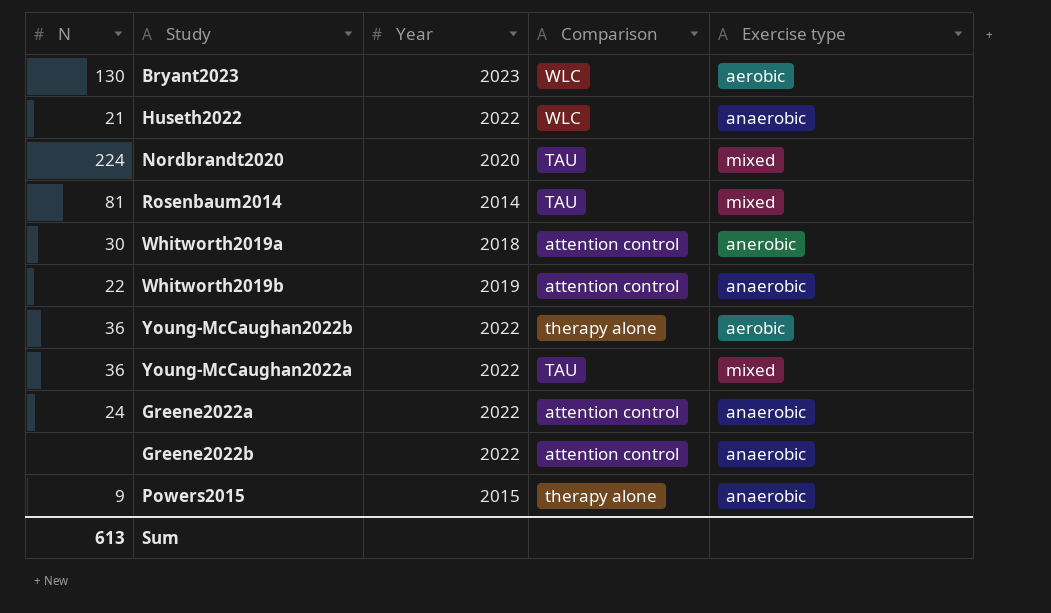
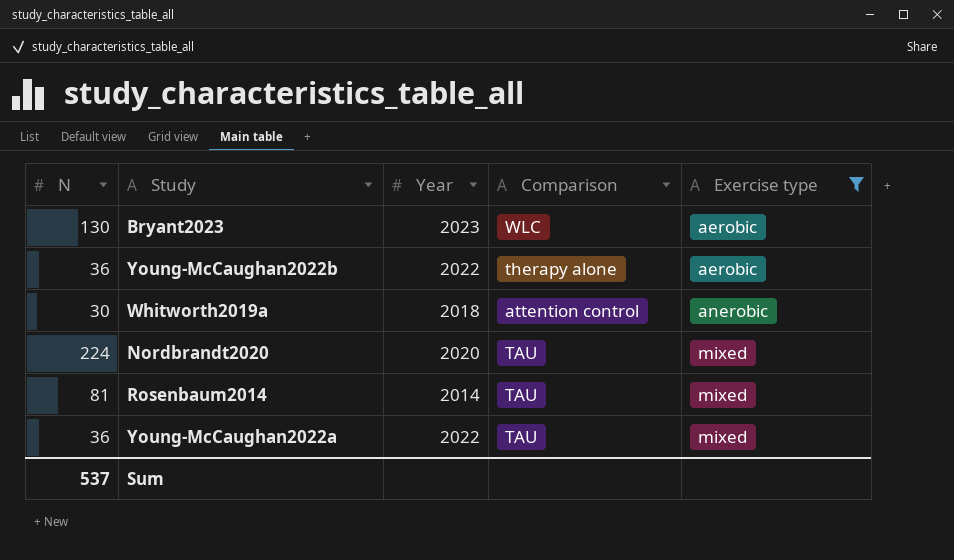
filter: none -> Exercise type != anaerobic
row order: none -> Exercise type ascending
Sum | N: 613 -> 537

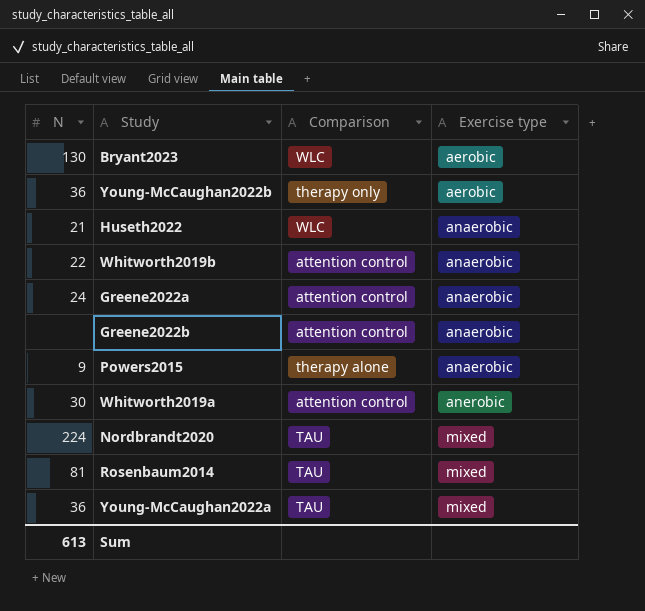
filter: Exercise type != anaerobic -> none
column Year | position: 3 -> none
Young-McCaughan2022b | Comparison: therapy alone -> therapy only
Sum | N: 537 -> 613

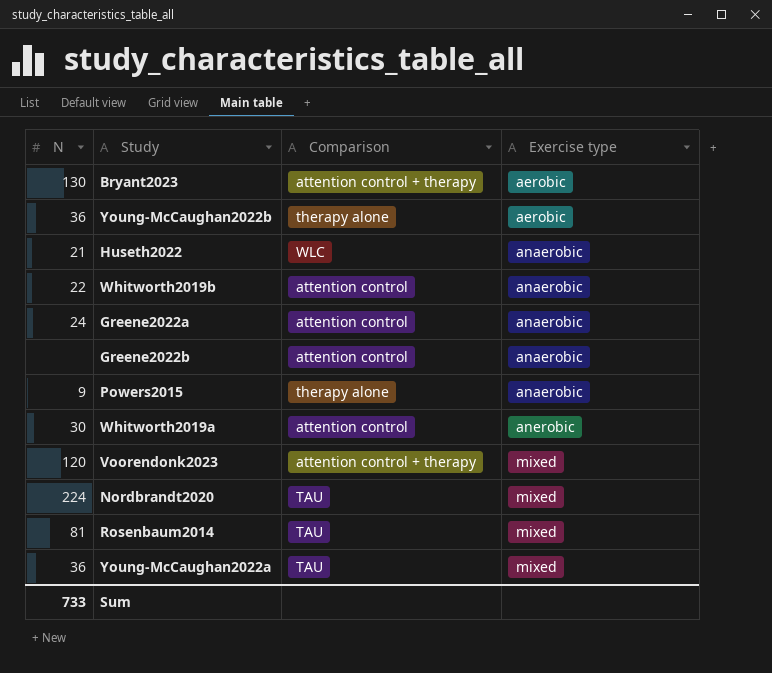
Bryant2023 | Comparison: WLC -> attention control + therapy
Young-McCaughan2022b | Comparison: therapy only -> therapy alone
row Voorendonk2023: none -> 120 | attention control + therapy | mixed
Sum | N: 613 -> 733

